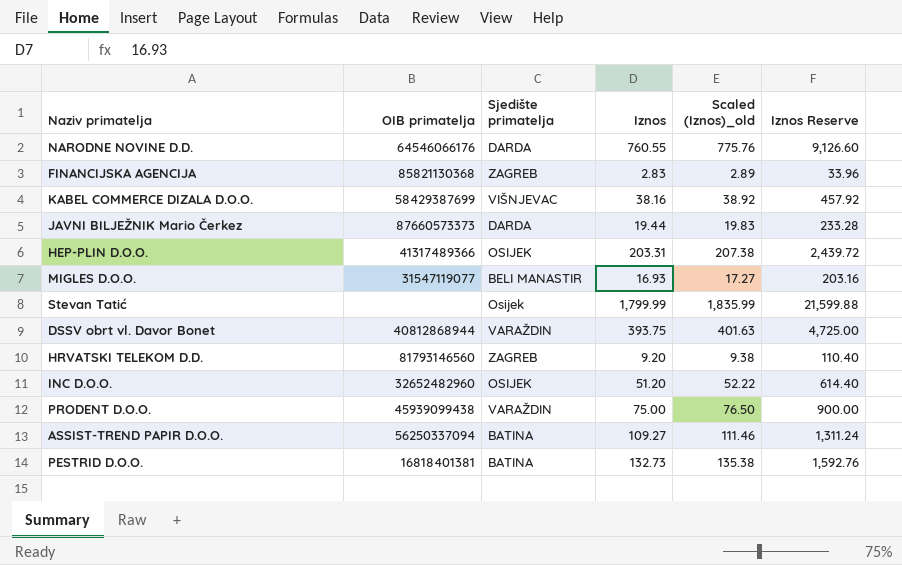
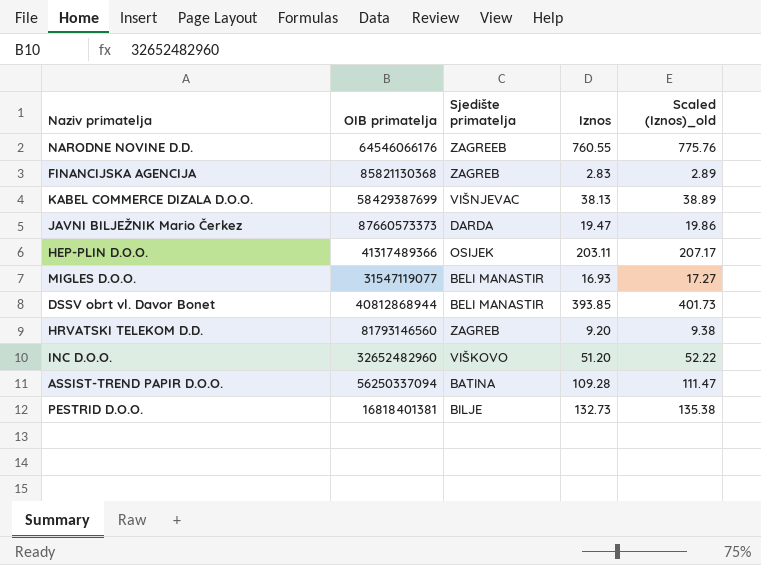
column Iznos Reserve | formula: [Iznos] * 12 -> none
row Stevan Tatić: none | Osijek | 1,799.99 | 1,835.99 | 21,599.88 -> none
row PRODENT D.O.O.: 45939099438 | VARAŽDIN | 75.00 | 76.50 | 900.00 -> none
NARODNE NOVINE D.D. | Sjedište primatelja: DARDA -> ZAGREEB
KABEL COMMERCE DIZALA D.O.O. | Iznos: 38.16 -> 38.13
KABEL COMMERCE DIZALA D.O.O. | Scaled (Iznos)_old: 38.92 -> 38.89
JAVNI BILJEŽNIK Mario Čerkez | Iznos: 19.44 -> 19.47
JAVNI BILJEŽNIK Mario Čerkez | Scaled (Iznos)_old: 19.83 -> 19.86
HEP-PLIN D.O.O. | Iznos: 203.31 -> 203.11
HEP-PLIN D.O.O. | Scaled (Iznos)_old: 207.38 -> 207.17
DSSV obrt vl. Davor Bonet | Sjedište primatelja: VARAŽDIN -> BELI MANASTIR
DSSV obrt vl. Davor Bonet | Iznos: 393.75 -> 393.85
DSSV obrt vl. Davor Bonet | Scaled (Iznos)_old: 401.63 -> 401.73
INC D.O.O. | Sjedište primatelja: OSIJEK -> VIŠKOVO
ASSIST-TREND PAPIR D.O.O. | Iznos: 109.27 -> 109.28
ASSIST-TREND PAPIR D.O.O. | Scaled (Iznos)_old: 111.46 -> 111.47
PESTRID D.O.O. | Sjedište primatelja: BATINA -> BILJE

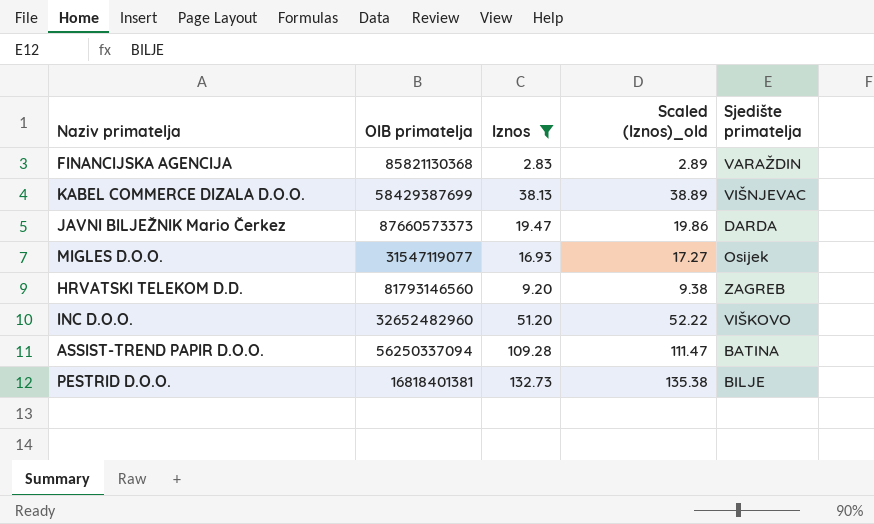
filter: none -> Iznos <= 132.73
column Sjedište primatelja | position: 3 -> 5
FINANCIJSKA AGENCIJA | Sjedište primatelja: ZAGREB -> VARAŽDIN
MIGLES D.O.O. | Sjedište primatelja: BELI MANASTIR -> Osijek

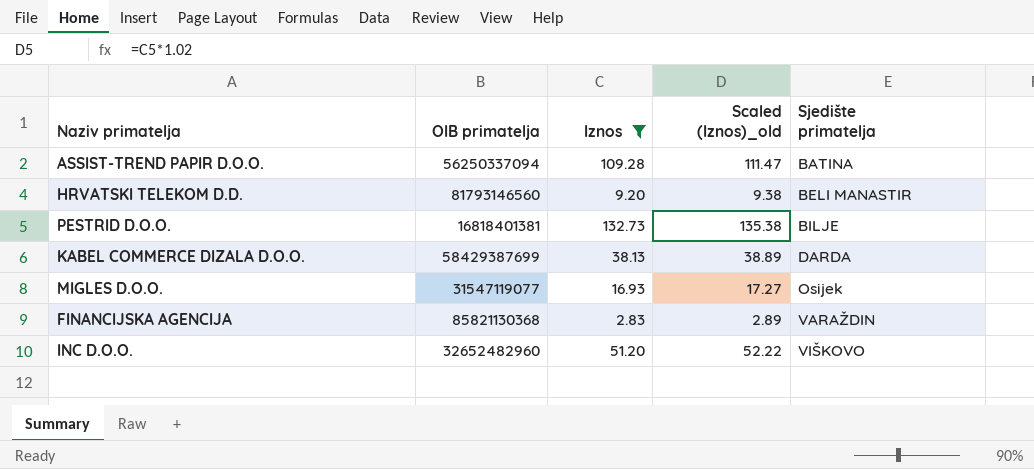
row order: none -> Sjedište primatelja ascending
row JAVNI BILJEŽNIK Mario Čerkez: 87660573373 | 19.47 | 19.86 | DARDA -> none
HRVATSKI TELEKOM D.D. | Sjedište primatelja: ZAGREB -> BELI MANASTIR
KABEL COMMERCE DIZALA D.O.O. | Sjedište primatelja: VIŠNJEVAC -> DARDA

